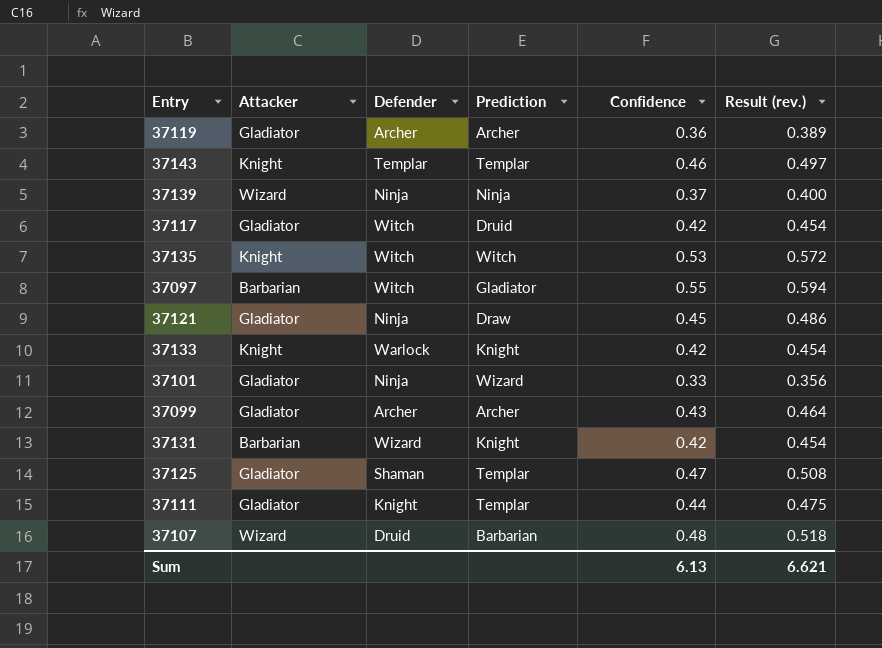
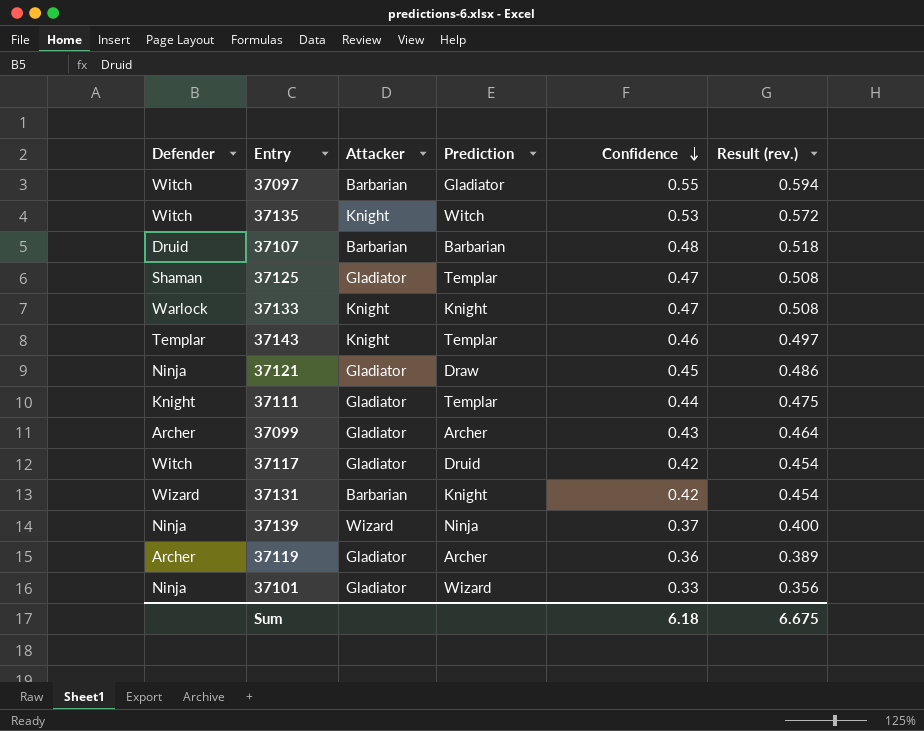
row order: none -> Confidence descending
column Defender | position: 3 -> 1
37107 | Attacker: Wizard -> Barbarian
37133 | Confidence: 0.42 -> 0.47
37133 | Result (rev.): 0.454 -> 0.508
Sum | Confidence: 6.13 -> 6.18
Sum | Result (rev.): 6.621 -> 6.675

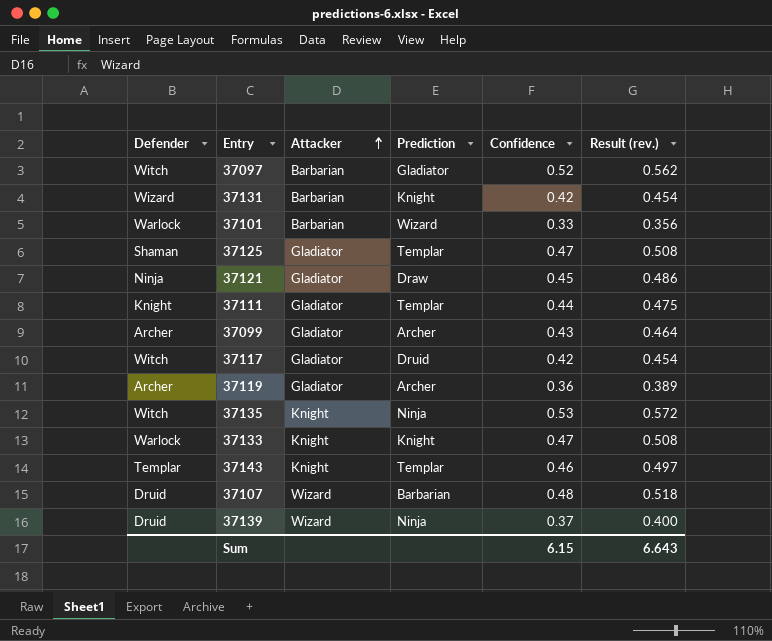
row order: Confidence descending -> Attacker ascending
37097 | Confidence: 0.55 -> 0.52
37097 | Result (rev.): 0.594 -> 0.562
37101 | Defender: Ninja -> Warlock
37101 | Attacker: Gladiator -> Barbarian
37135 | Prediction: Witch -> Ninja
37107 | Attacker: Barbarian -> Wizard
37139 | Defender: Ninja -> Druid
Sum | Confidence: 6.18 -> 6.15
Sum | Result (rev.): 6.675 -> 6.643

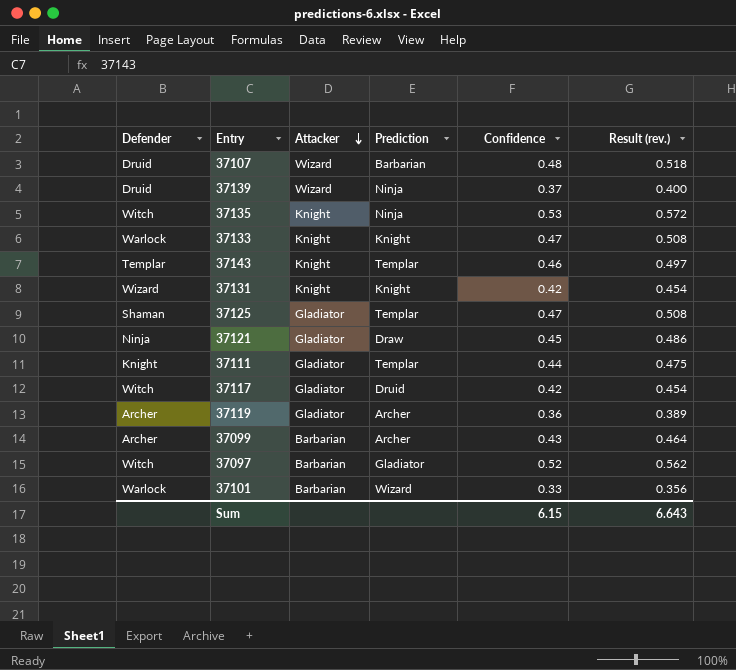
row order: Attacker ascending -> Attacker descending
37131 | Attacker: Barbarian -> Knight
37099 | Attacker: Gladiator -> Barbarian

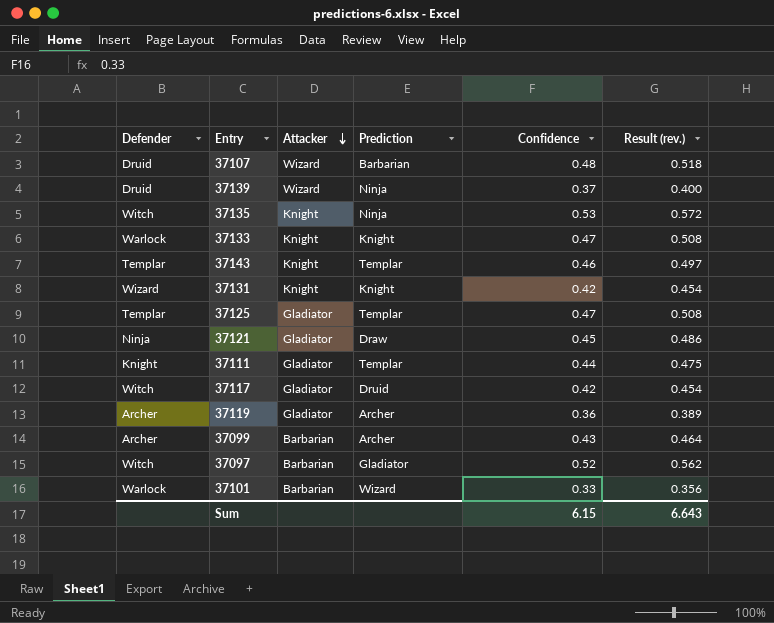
37125 | Defender: Shaman -> Templar

